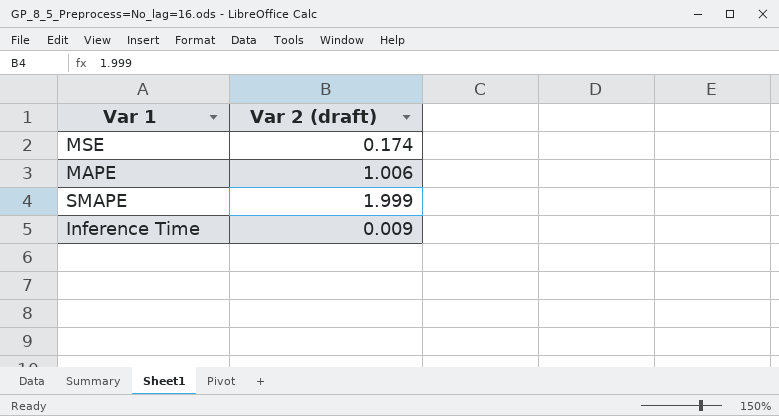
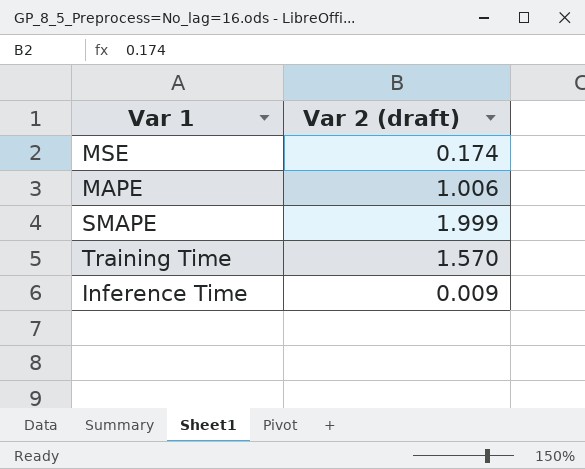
row Training Time: none -> 1.570

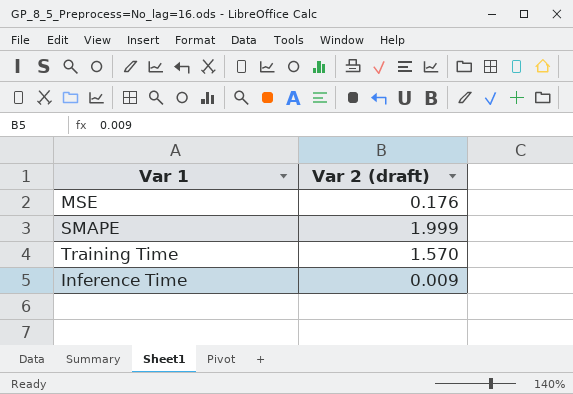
row MAPE: 1.006 -> none
MSE | Var 2 (draft): 0.174 -> 0.176

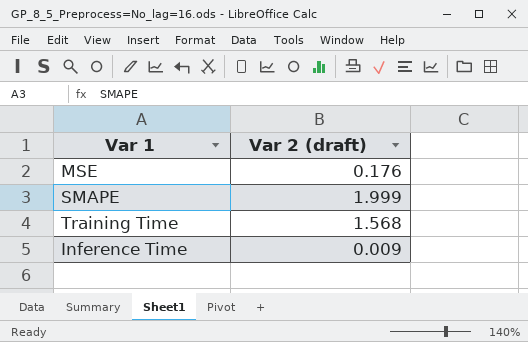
Training Time | Var 2 (draft): 1.570 -> 1.568

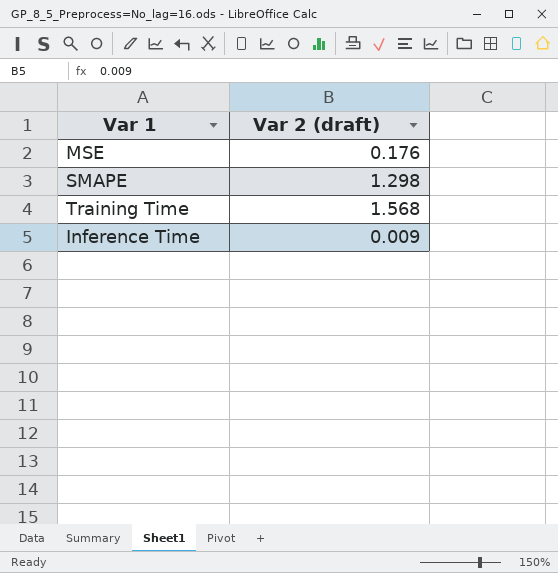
SMAPE | Var 2 (draft): 1.999 -> 1.298

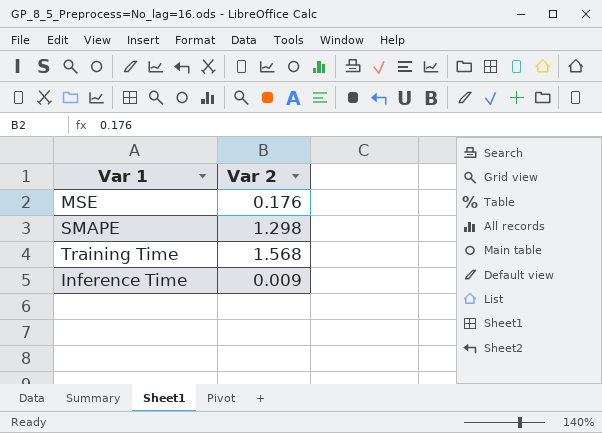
column name: Var 2 (draft) -> Var 2

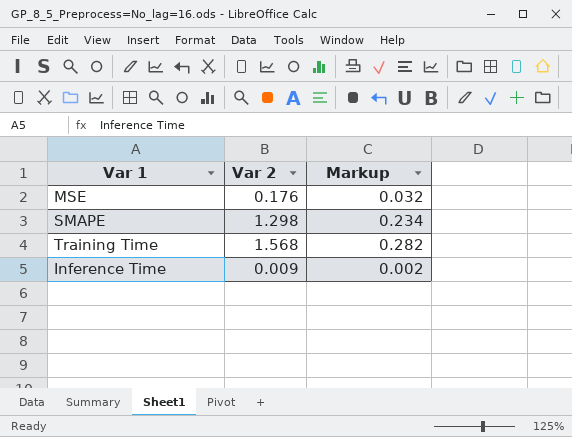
column Markup | formula: none -> [Var 2] * 0.18

